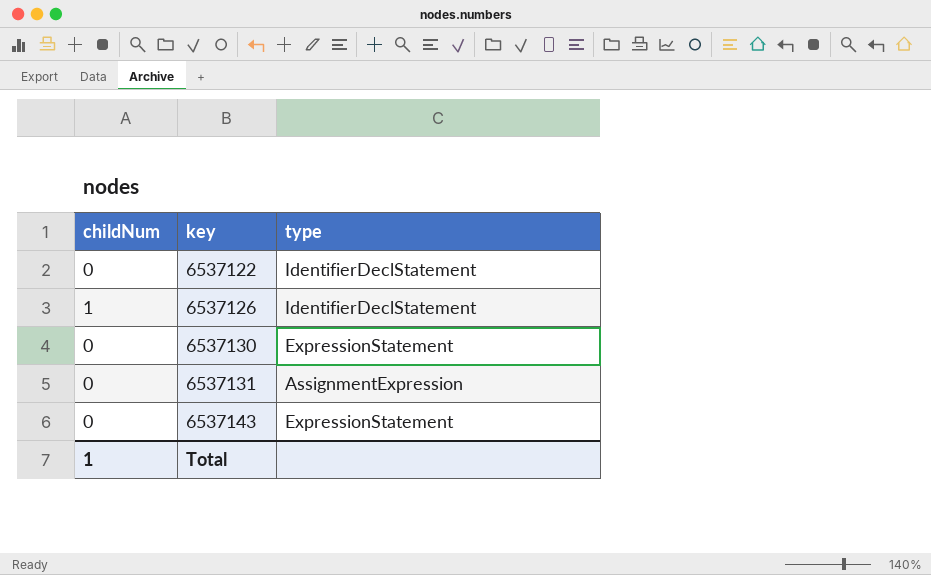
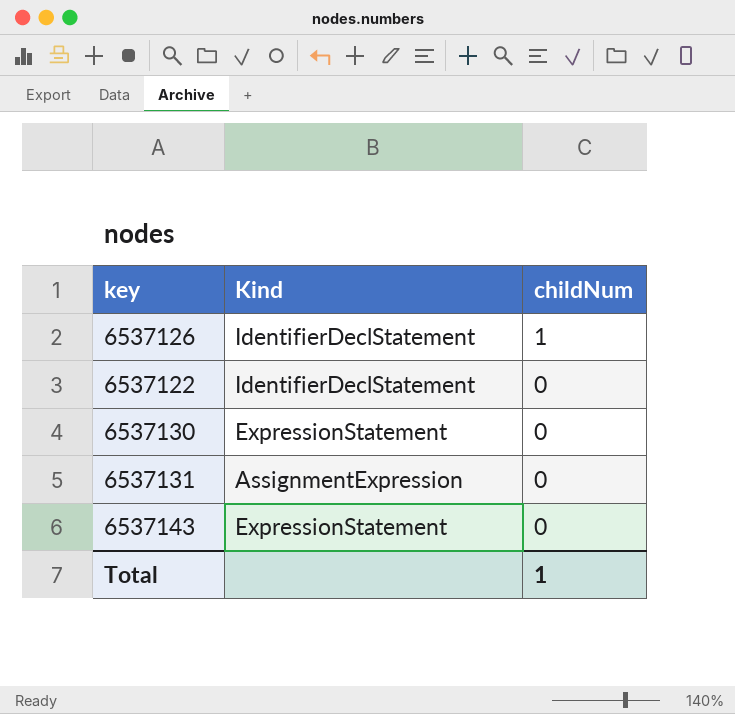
row order: key ascending -> childNum descending
column name: type -> Kind
column childNum | position: 1 -> 3

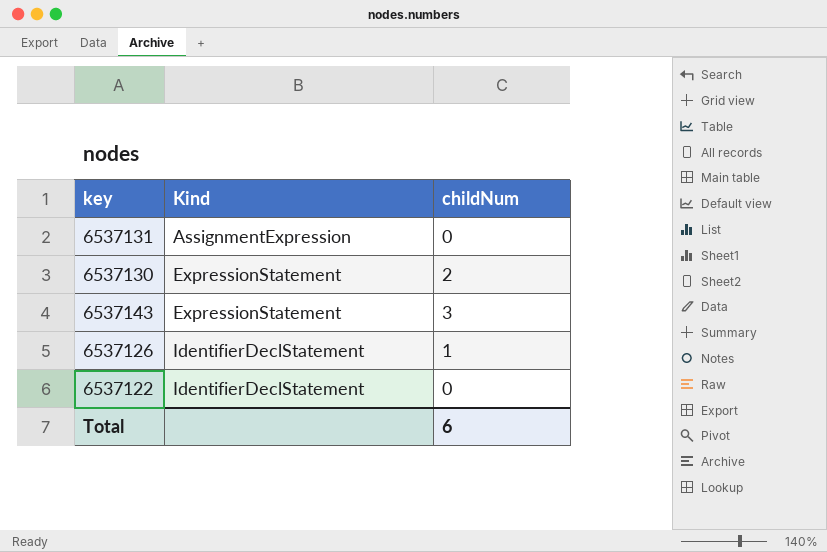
row order: childNum descending -> Kind ascending
6537130 | childNum: 0 -> 2
6537143 | childNum: 0 -> 3
Total | childNum: 1 -> 6

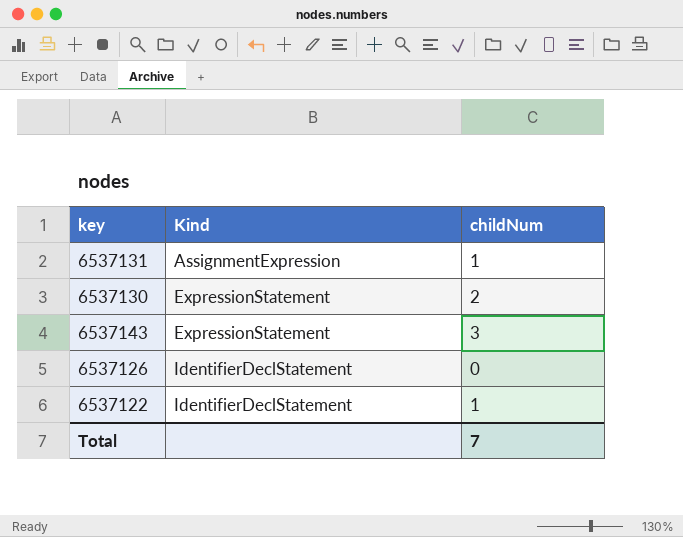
6537131 | childNum: 0 -> 1
6537126 | childNum: 1 -> 0
6537122 | childNum: 0 -> 1
Total | childNum: 6 -> 7

